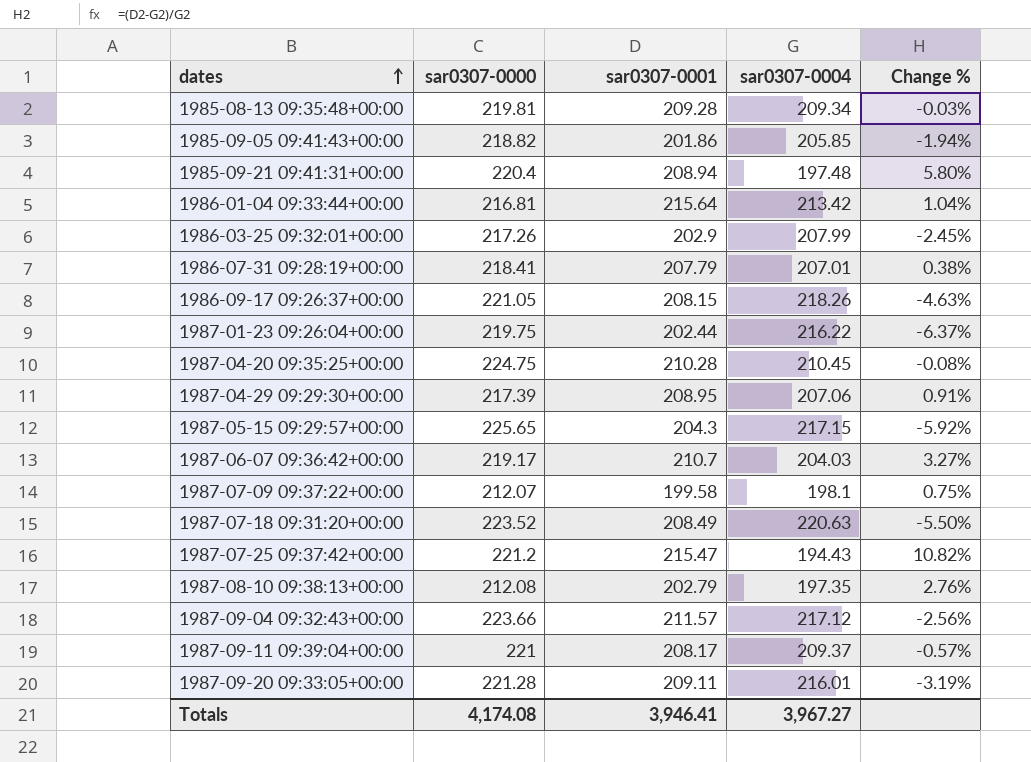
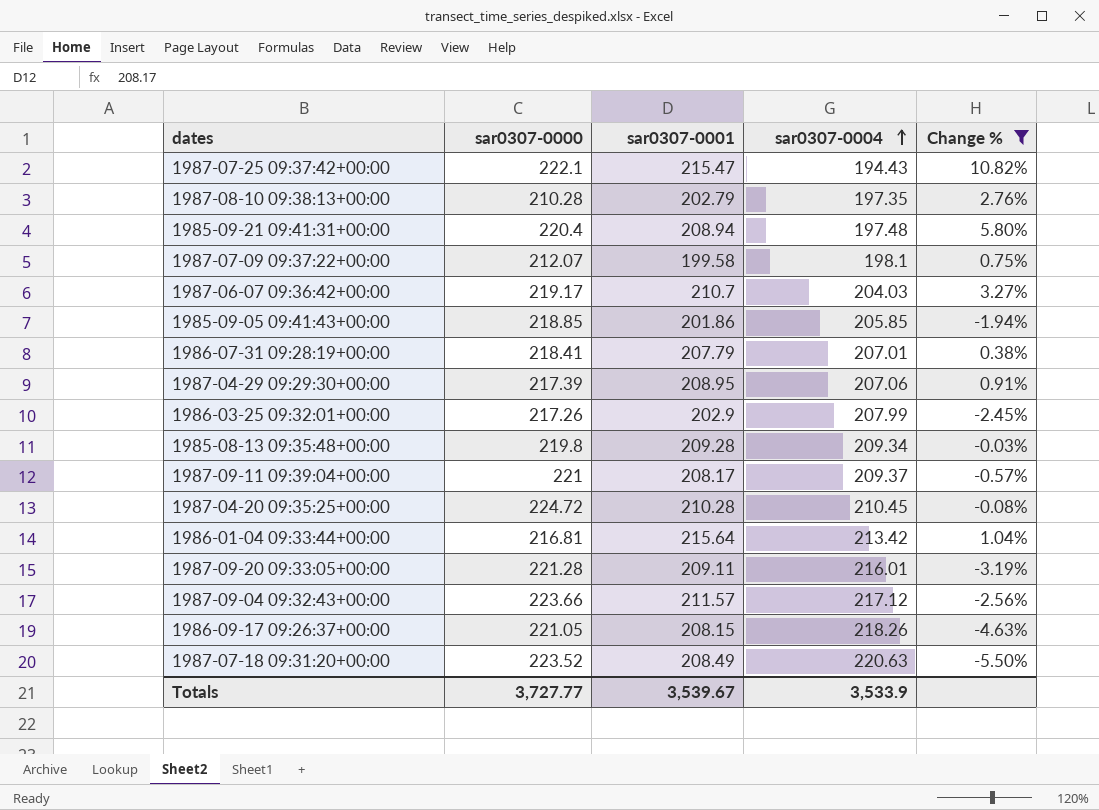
filter: none -> Change % >= -5.50%
row order: dates ascending -> sar0307-0004 ascending
1987-07-25 09:37:42+00:00 | sar0307-0000: 221.2 -> 222.1
1987-08-10 09:38:13+00:00 | sar0307-0000: 212.08 -> 210.28
1985-09-05 09:41:43+00:00 | sar0307-0000: 218.82 -> 218.85
1985-08-13 09:35:48+00:00 | sar0307-0000: 219.81 -> 219.8
1987-04-20 09:35:25+00:00 | sar0307-0000: 224.75 -> 224.72
Totals | sar0307-0000: 4,174.08 -> 3,727.77
Totals | sar0307-0001: 3,946.41 -> 3,539.67
Totals | sar0307-0004: 3,967.27 -> 3,533.9

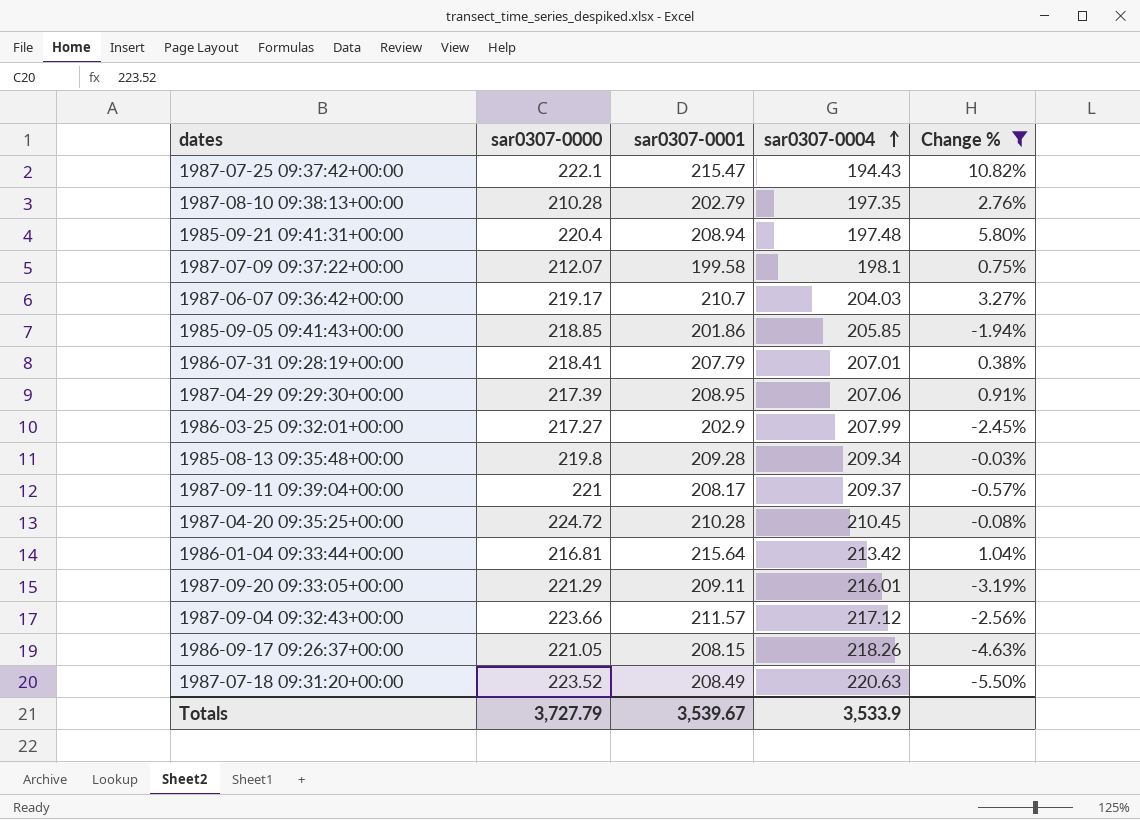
1986-03-25 09:32:01+00:00 | sar0307-0000: 217.26 -> 217.27
1987-09-20 09:33:05+00:00 | sar0307-0000: 221.28 -> 221.29
Totals | sar0307-0000: 3,727.77 -> 3,727.79

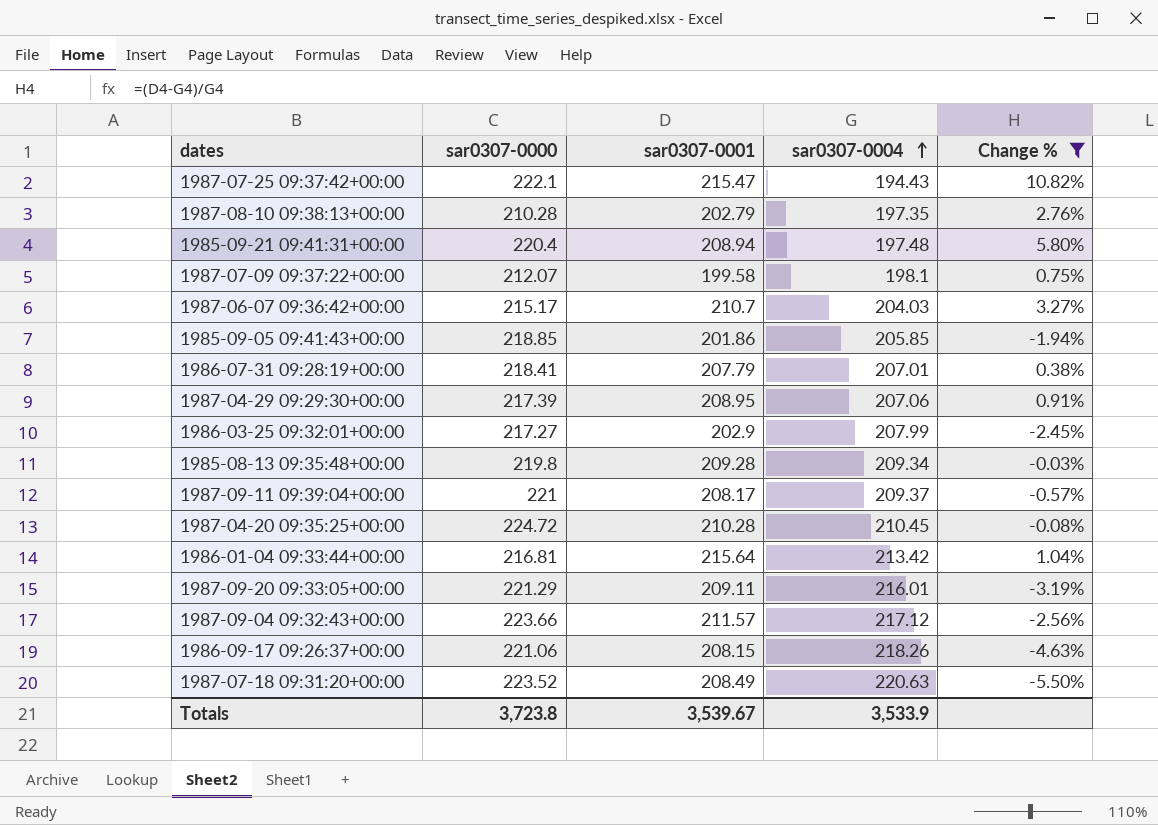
1987-06-07 09:36:42+00:00 | sar0307-0000: 219.17 -> 215.17
1986-09-17 09:26:37+00:00 | sar0307-0000: 221.05 -> 221.06
Totals | sar0307-0000: 3,727.79 -> 3,723.8

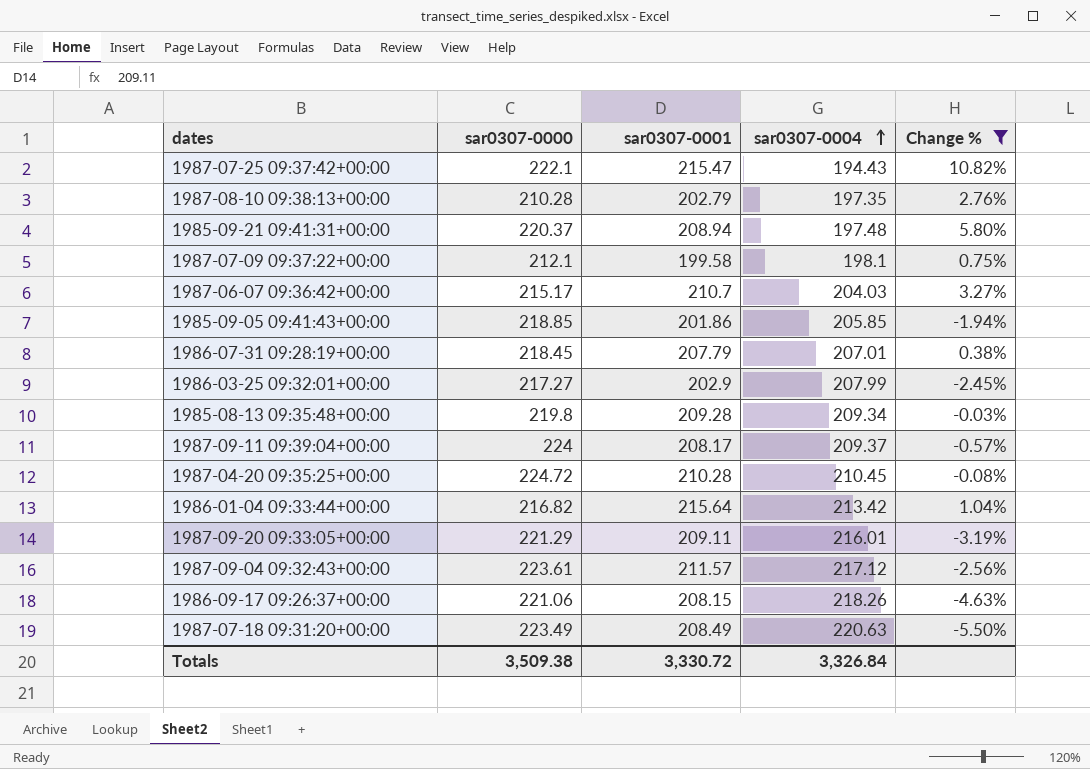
row 1987-04-29 09:29:30+00:00: 217.39 | 208.95 | 207.06 | 0.91% -> none
1985-09-21 09:41:31+00:00 | sar0307-0000: 220.4 -> 220.37
1987-07-09 09:37:22+00:00 | sar0307-0000: 212.07 -> 212.1
1986-07-31 09:28:19+00:00 | sar0307-0000: 218.41 -> 218.45
1987-09-11 09:39:04+00:00 | sar0307-0000: 221 -> 224
1986-01-04 09:33:44+00:00 | sar0307-0000: 216.81 -> 216.82
1987-09-04 09:32:43+00:00 | sar0307-0000: 223.66 -> 223.61
1987-07-18 09:31:20+00:00 | sar0307-0000: 223.52 -> 223.49
Totals | sar0307-0000: 3,723.8 -> 3,509.38
Totals | sar0307-0001: 3,539.67 -> 3,330.72
Totals | sar0307-0004: 3,533.9 -> 3,326.84

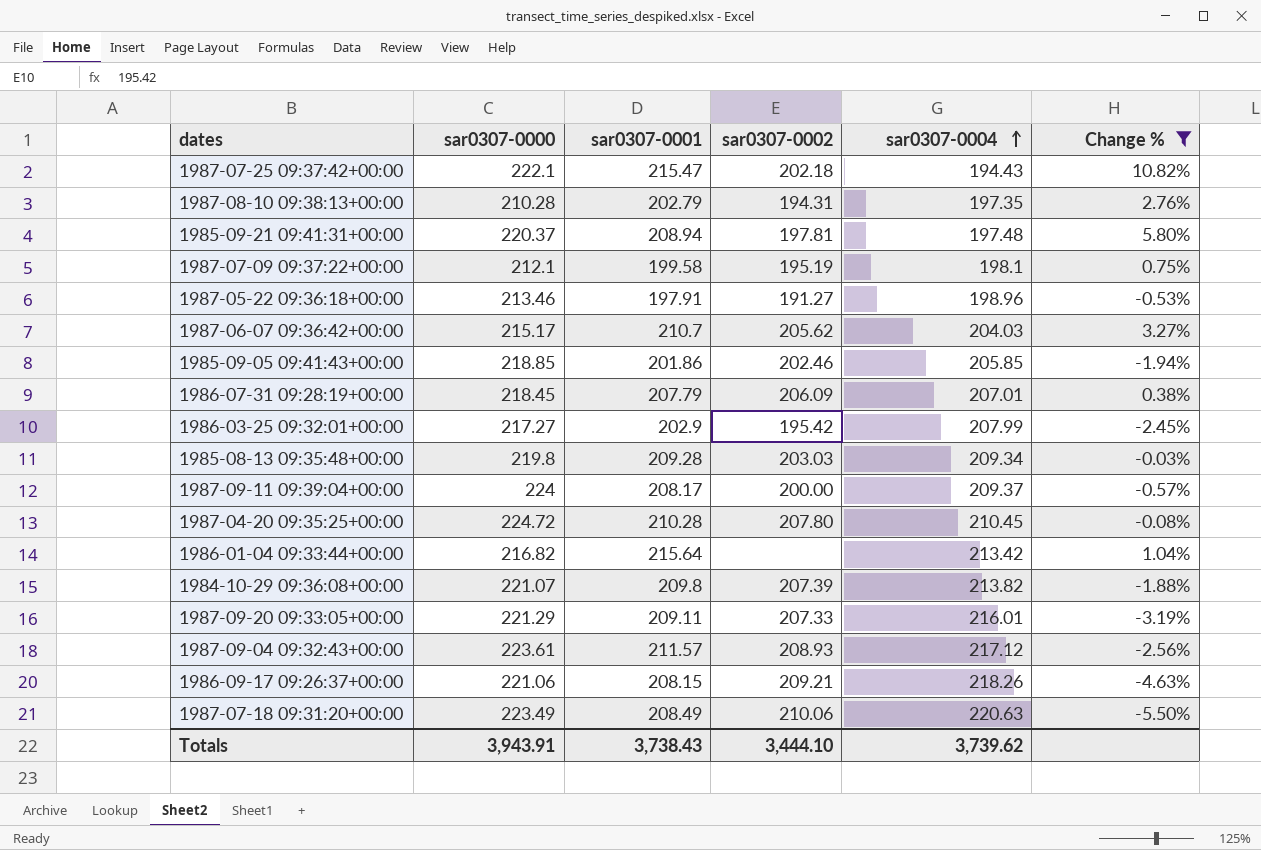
column sar0307-0002 | position: none -> 4
row 1987-05-22 09:36:18+00:00: none -> 213.46 | 197.91 | 191.27 | 198.96 | -0.53%
row 1984-10-29 09:36:08+00:00: none -> 221.07 | 209.8 | 207.39 | 213.82 | -1.88%
Totals | sar0307-0000: 3,509.38 -> 3,943.91
Totals | sar0307-0001: 3,330.72 -> 3,738.43
Totals | sar0307-0004: 3,326.84 -> 3,739.62

